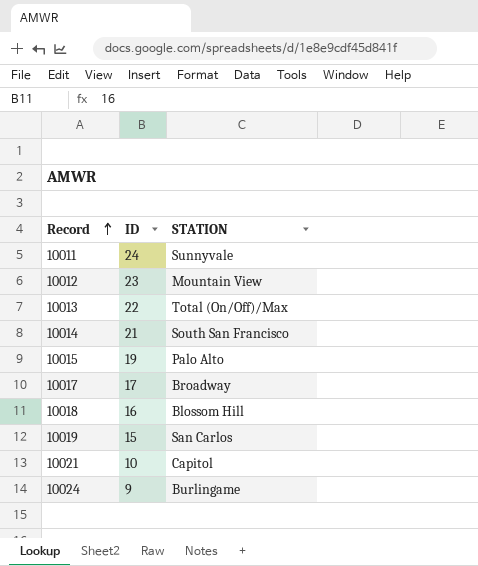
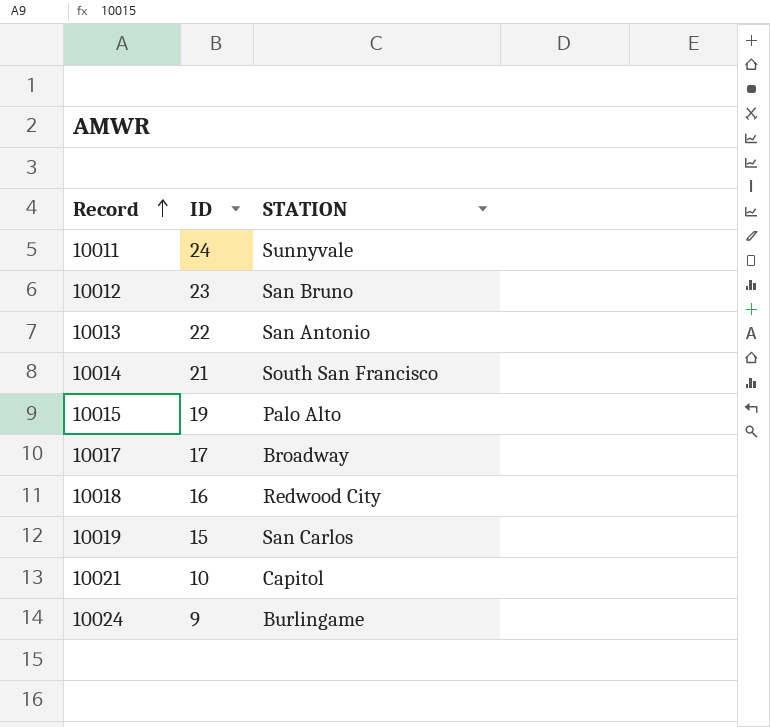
10012 | STATION: Mountain View -> San Bruno
10013 | STATION: Total (On/Off)/Max -> San Antonio
10018 | STATION: Blossom Hill -> Redwood City

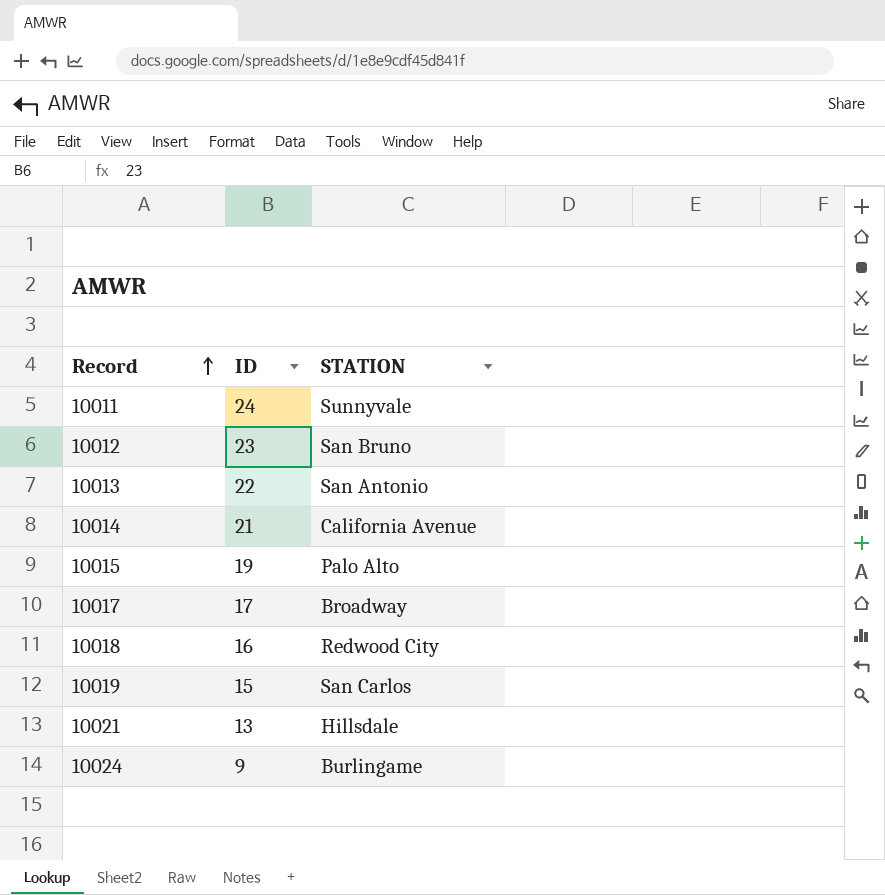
10014 | STATION: South San Francisco -> California Avenue
10021 | ID: 10 -> 13
10021 | STATION: Capitol -> Hillsdale

